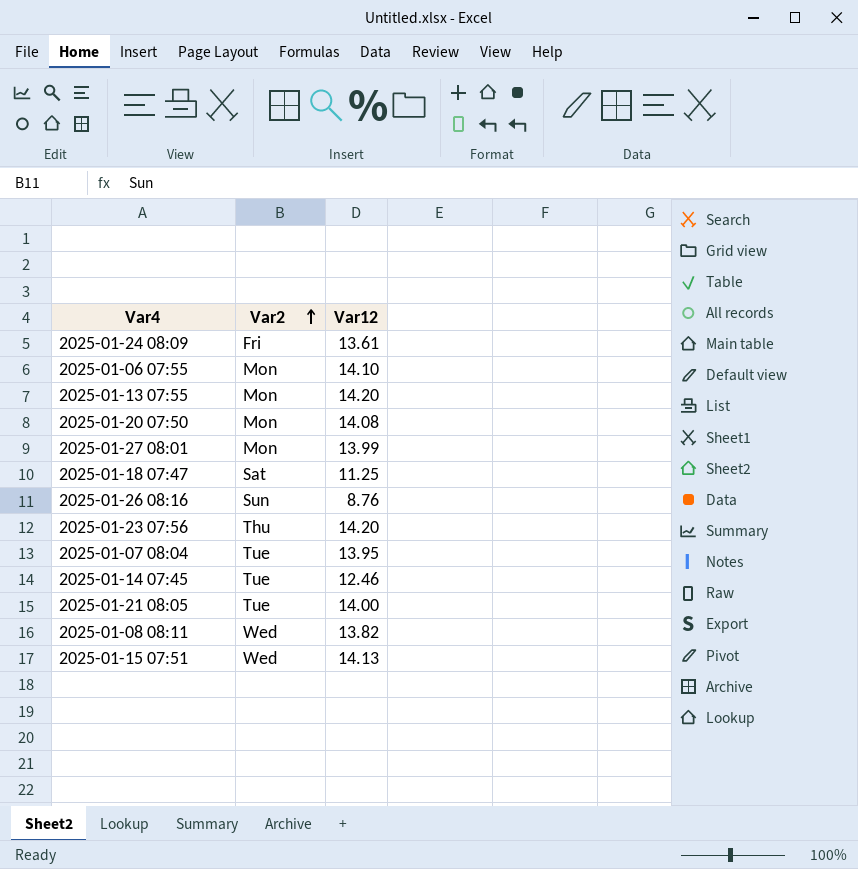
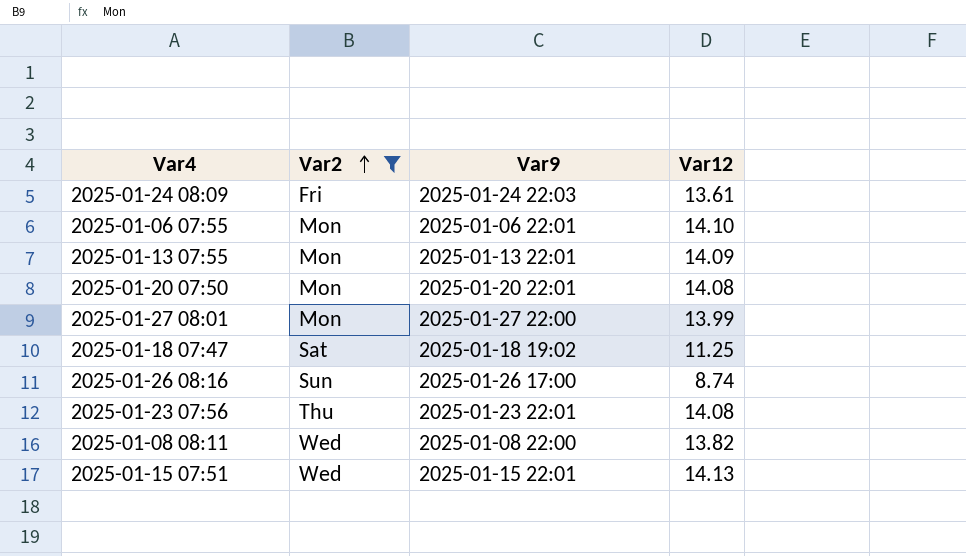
filter: none -> Var2 != Tue
column Var9 | position: none -> 3
2025-01-13 07:55 | Var12: 14.20 -> 14.09
2025-01-26 08:16 | Var12: 8.76 -> 8.74
2025-01-23 07:56 | Var12: 14.20 -> 14.08

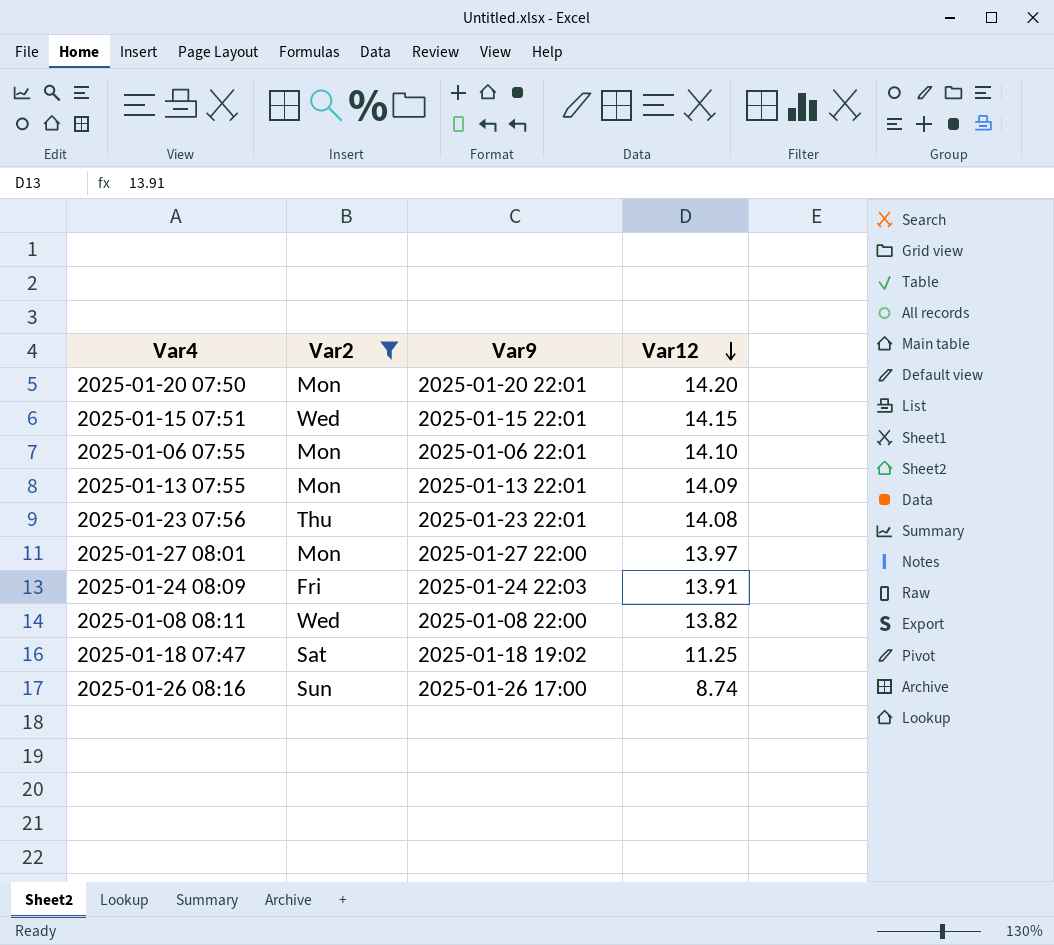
row order: Var2 ascending -> Var12 descending
2025-01-20 07:50 | Var12: 14.08 -> 14.20
2025-01-15 07:51 | Var12: 14.13 -> 14.15
2025-01-27 08:01 | Var12: 13.99 -> 13.97
2025-01-24 08:09 | Var12: 13.61 -> 13.91

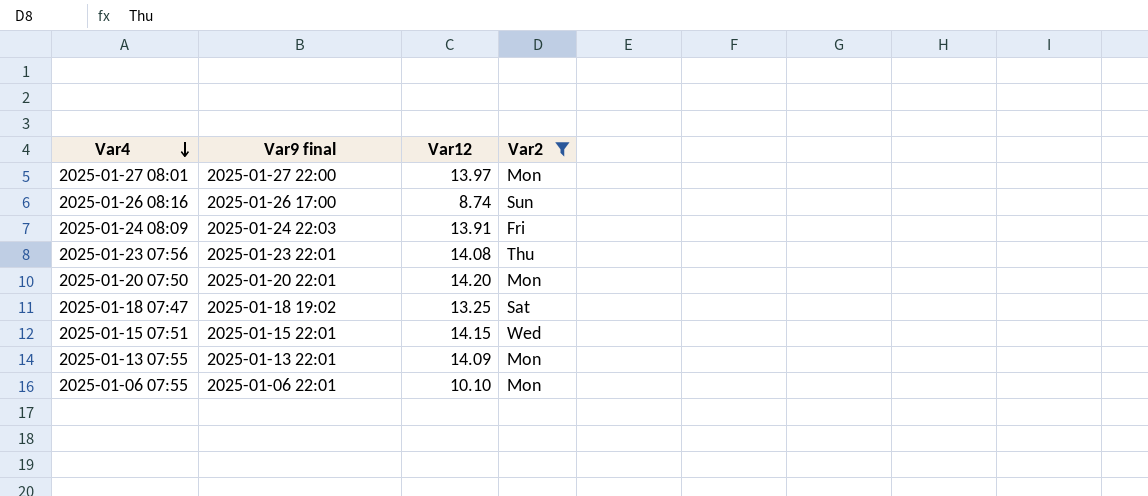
row order: Var12 descending -> Var4 descending
column name: Var9 -> Var9 final
column Var2 | position: 2 -> 4
row 2025-01-08 08:11: Wed | 2025-01-08 22:00 | 13.82 -> none
2025-01-18 07:47 | Var12: 11.25 -> 13.25
2025-01-06 07:55 | Var12: 14.10 -> 10.10

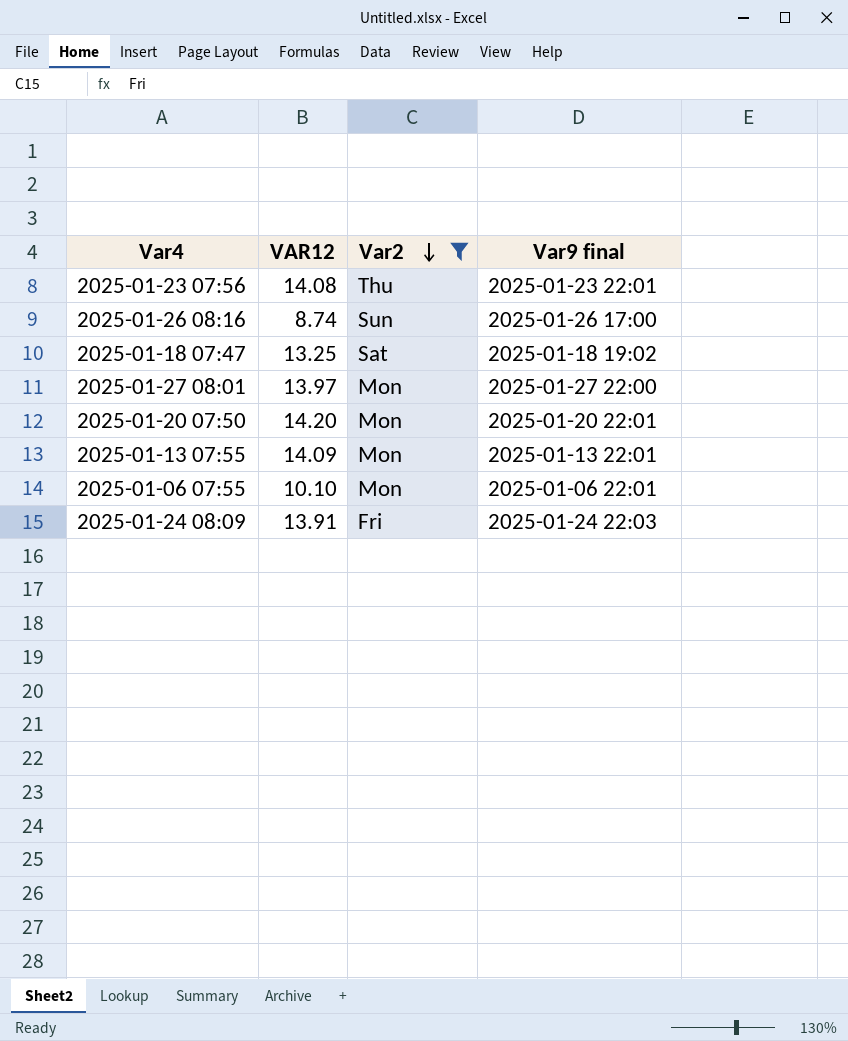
row order: Var4 descending -> Var2 descending
column name: Var12 -> VAR12
column Var9 final | position: 2 -> 4
row 2025-01-15 07:51: 2025-01-15 22:01 | 14.15 | Wed -> none

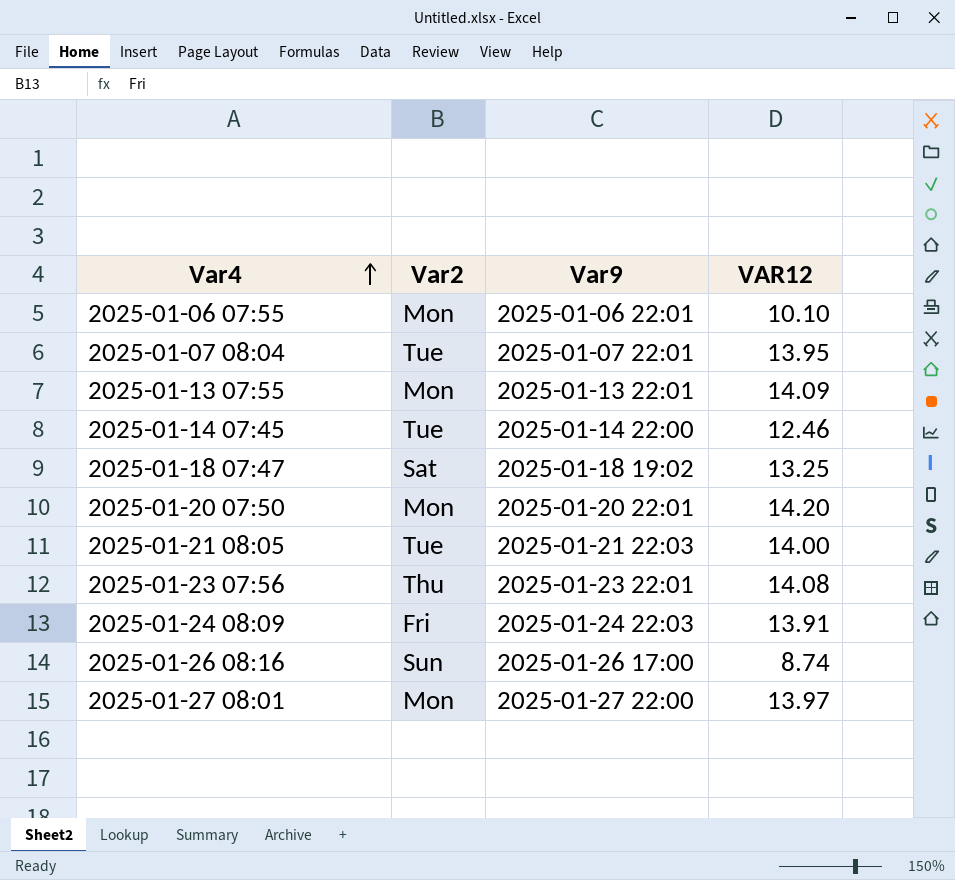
filter: Var2 != Tue -> none
row order: Var2 descending -> Var4 ascending
column name: Var9 final -> Var9
column VAR12 | position: 2 -> 4

